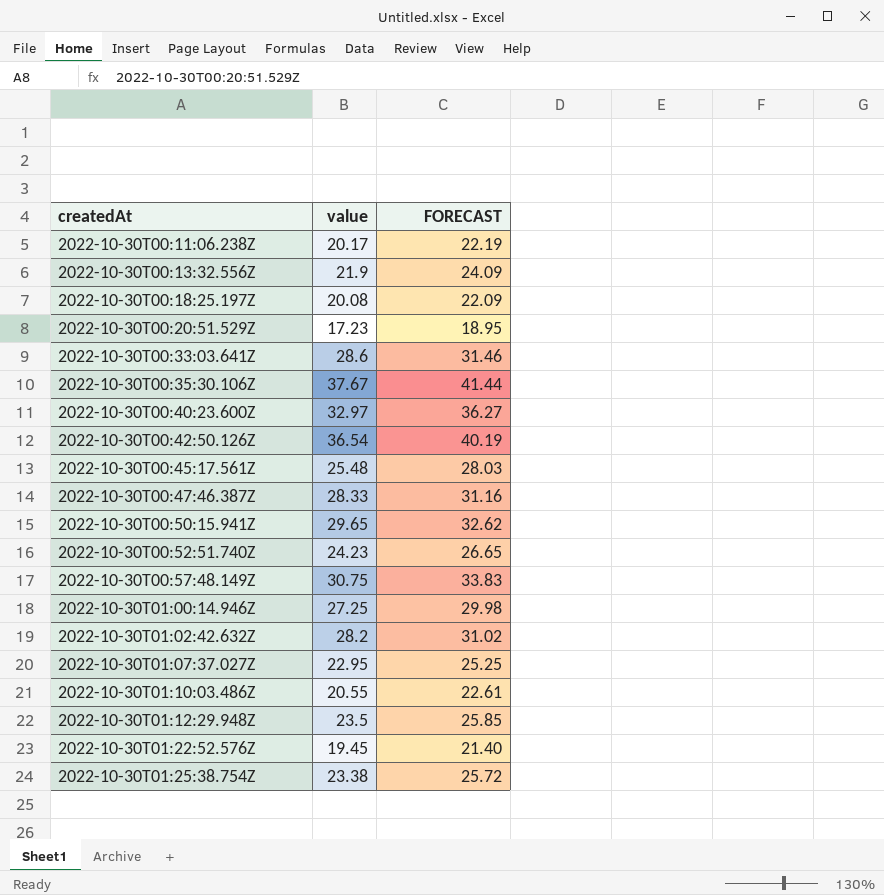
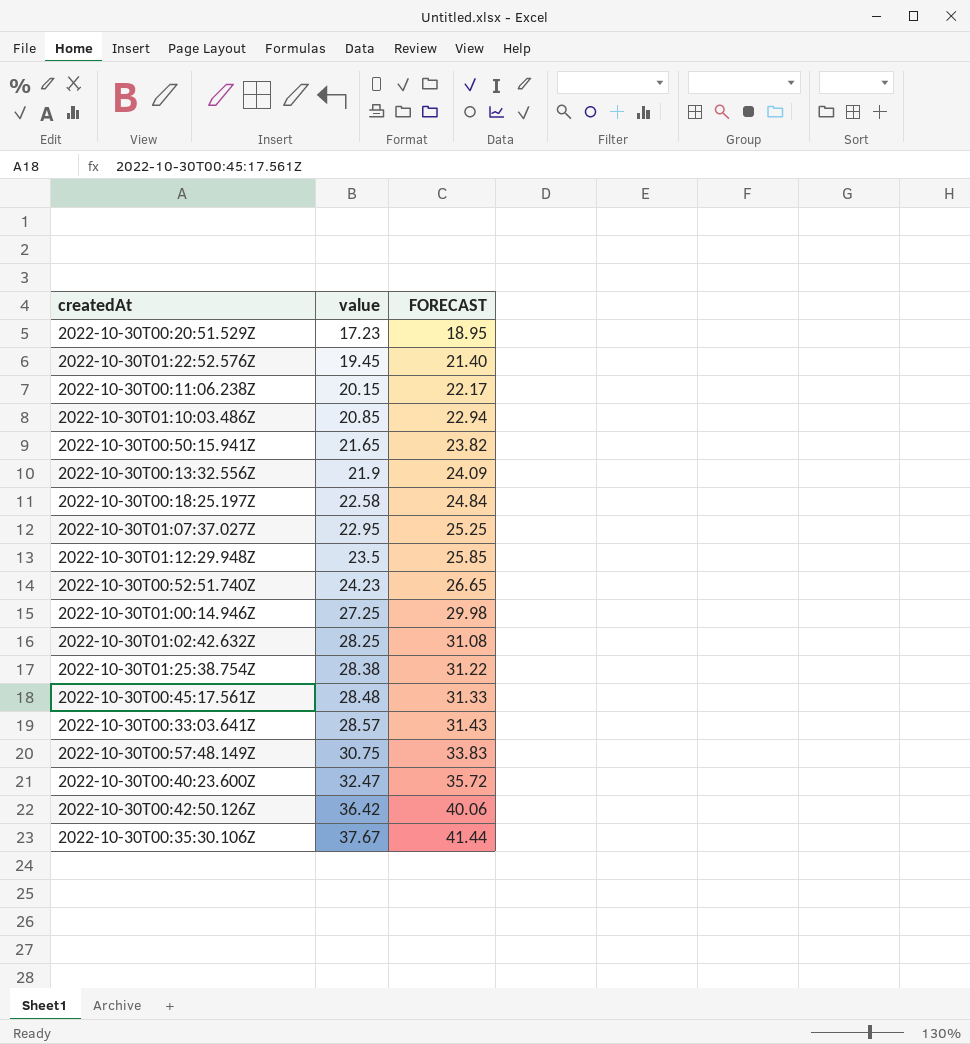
row order: createdAt ascending -> value ascending
row 2022-10-30T00:47:46.387Z: 28.33 | 31.16 -> none
2022-10-30T00:11:06.238Z | value: 20.17 -> 20.15
2022-10-30T00:11:06.238Z | FORECAST: 22.19 -> 22.17
2022-10-30T01:10:03.486Z | value: 20.55 -> 20.85
2022-10-30T01:10:03.486Z | FORECAST: 22.61 -> 22.94
2022-10-30T00:50:15.941Z | value: 29.65 -> 21.65
2022-10-30T00:50:15.941Z | FORECAST: 32.62 -> 23.82
2022-10-30T00:18:25.197Z | value: 20.08 -> 22.58
2022-10-30T00:18:25.197Z | FORECAST: 22.09 -> 24.84
2022-10-30T01:02:42.632Z | value: 28.2 -> 28.25
2022-10-30T01:02:42.632Z | FORECAST: 31.02 -> 31.08
2022-10-30T01:25:38.754Z | value: 23.38 -> 28.38
2022-10-30T01:25:38.754Z | FORECAST: 25.72 -> 31.22
2022-10-30T00:45:17.561Z | value: 25.48 -> 28.48
2022-10-30T00:45:17.561Z | FORECAST: 28.03 -> 31.33
2022-10-30T00:33:03.641Z | value: 28.6 -> 28.57
2022-10-30T00:33:03.641Z | FORECAST: 31.46 -> 31.43
2022-10-30T00:40:23.600Z | value: 32.97 -> 32.47
2022-10-30T00:40:23.600Z | FORECAST: 36.27 -> 35.72
2022-10-30T00:42:50.126Z | value: 36.54 -> 36.42
2022-10-30T00:42:50.126Z | FORECAST: 40.19 -> 40.06

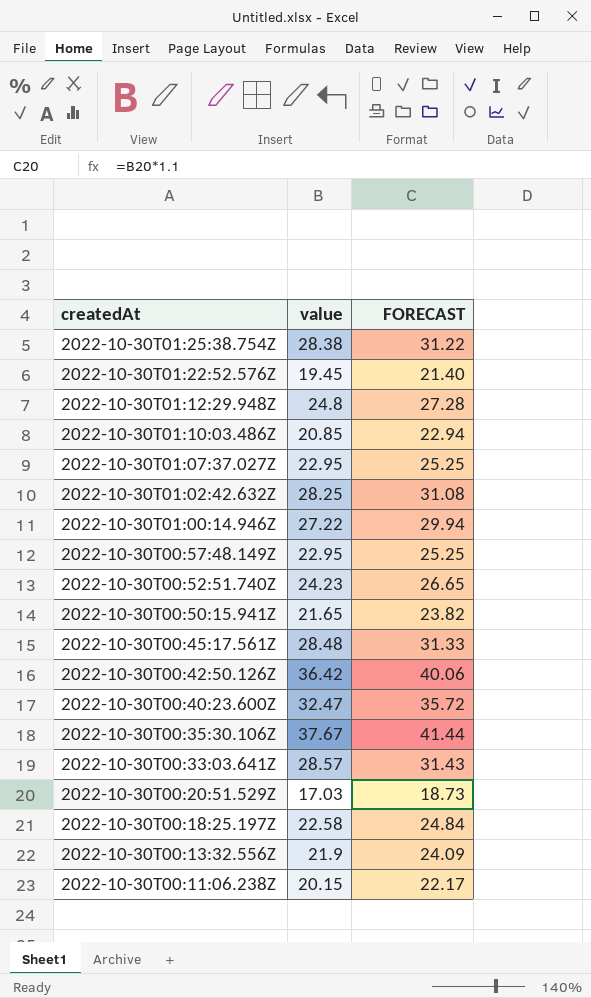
row order: value ascending -> createdAt descending
2022-10-30T01:12:29.948Z | value: 23.5 -> 24.8
2022-10-30T01:12:29.948Z | FORECAST: 25.85 -> 27.28
2022-10-30T01:00:14.946Z | value: 27.25 -> 27.22
2022-10-30T01:00:14.946Z | FORECAST: 29.98 -> 29.94
2022-10-30T00:57:48.149Z | value: 30.75 -> 22.95
2022-10-30T00:57:48.149Z | FORECAST: 33.83 -> 25.25
2022-10-30T00:20:51.529Z | value: 17.23 -> 17.03
2022-10-30T00:20:51.529Z | FORECAST: 18.95 -> 18.73

